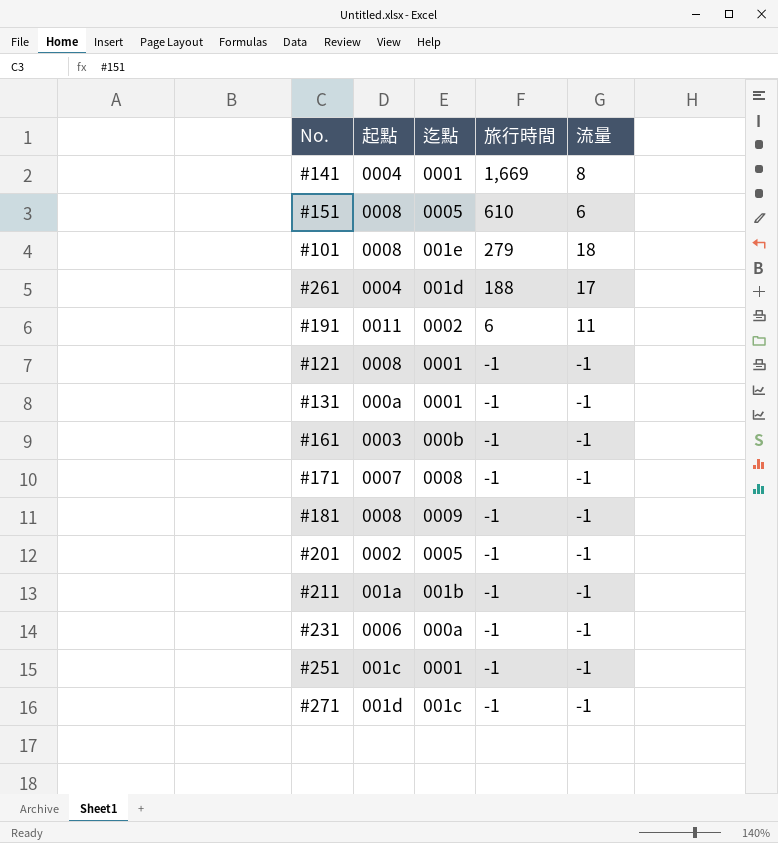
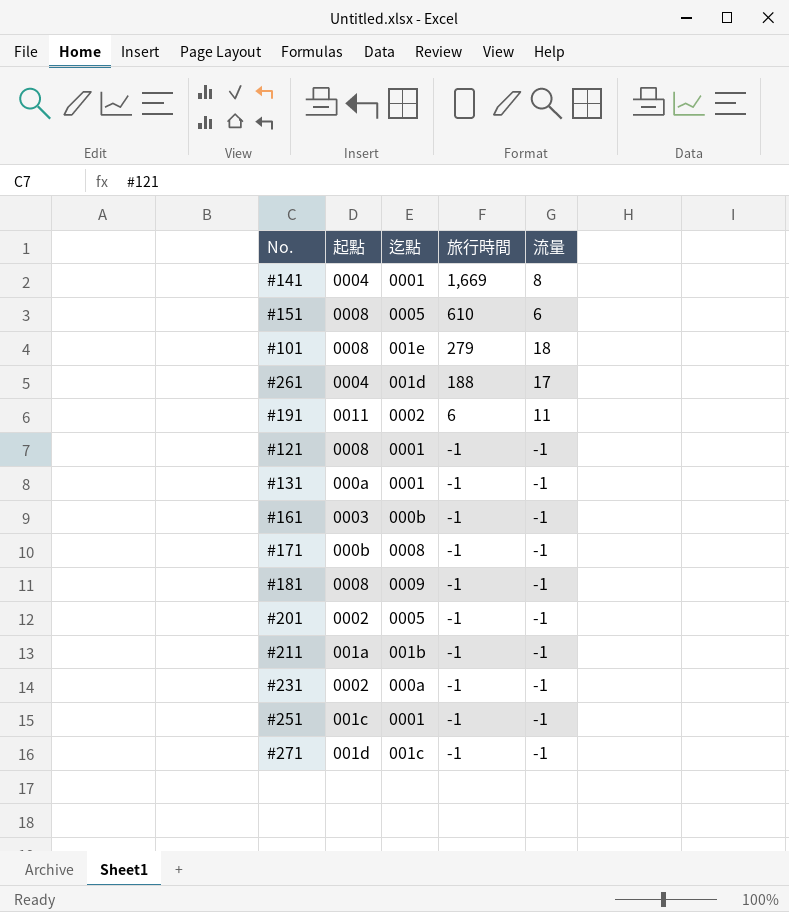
#171 | 起點: 0007 -> 000b
#231 | 起點: 0006 -> 0002

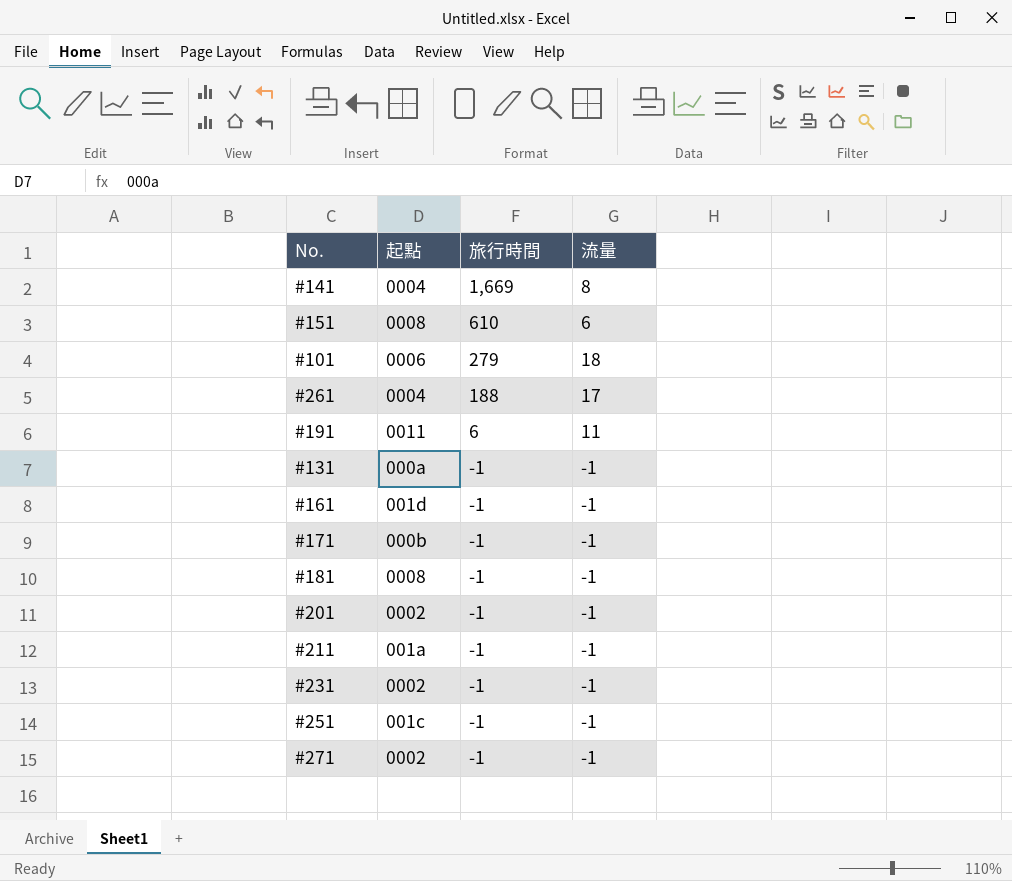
column 迄點 | position: 3 -> none
row #121: 0008 | 0001 | -1 | -1 -> none
#101 | 起點: 0008 -> 0006
#161 | 起點: 0003 -> 001d
#271 | 起點: 001d -> 0002

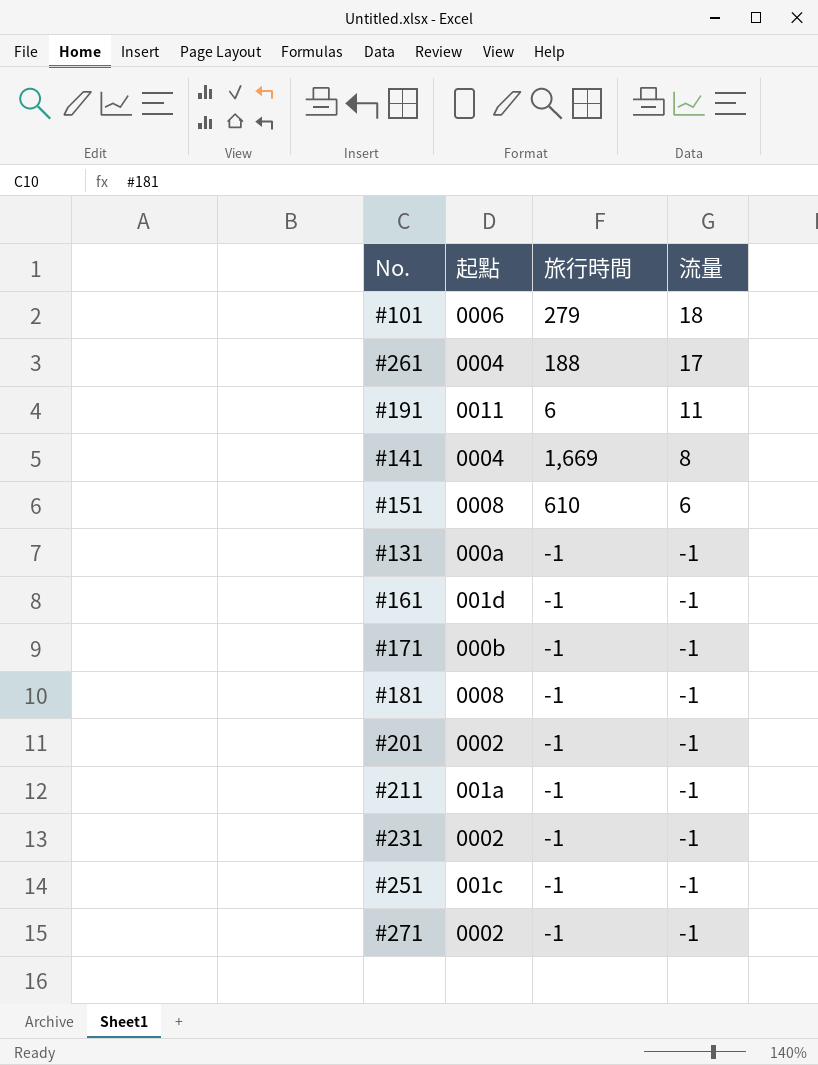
row order: 旅行時間 descending -> 流量 descending

